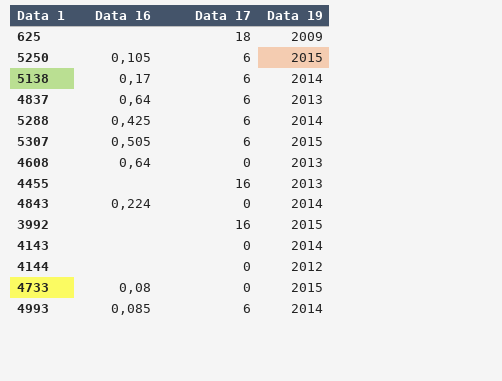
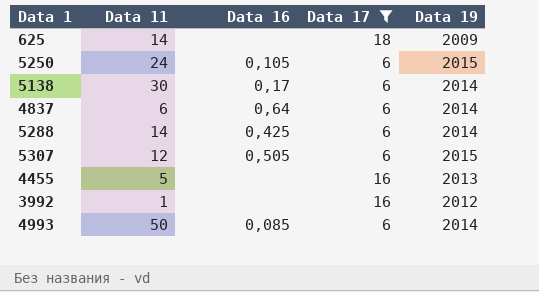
filter: none -> Data 17 != 0
column Data 11 | position: none -> 2
4837 | Data 19: 2013 -> 2014
3992 | Data 19: 2015 -> 2012

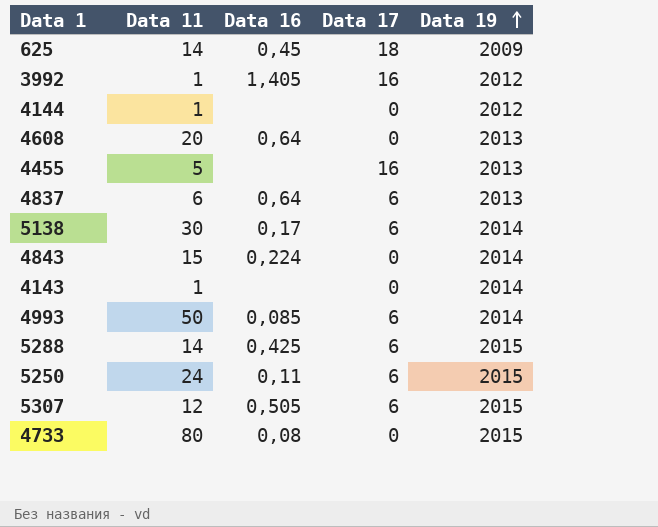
filter: Data 17 != 0 -> none
row order: none -> Data 19 ascending
625 | Data 16: none -> 0,45
3992 | Data 16: none -> 1,405
4837 | Data 19: 2014 -> 2013
5288 | Data 19: 2014 -> 2015
5250 | Data 16: 0,105 -> 0,11

